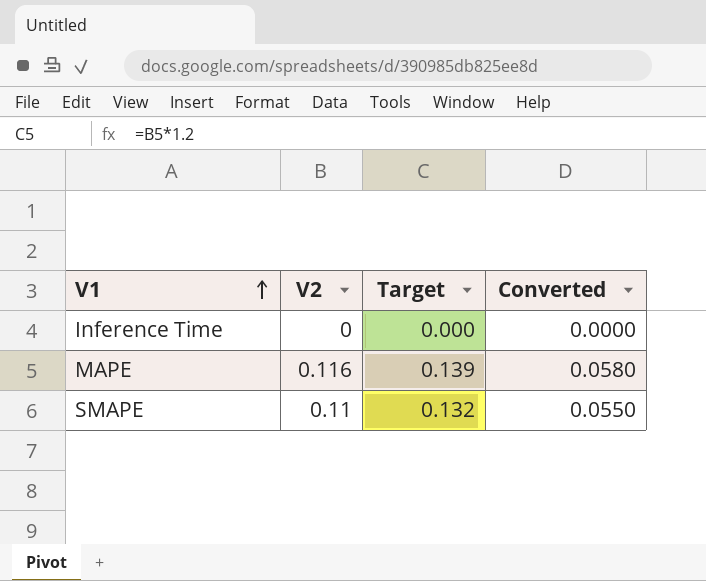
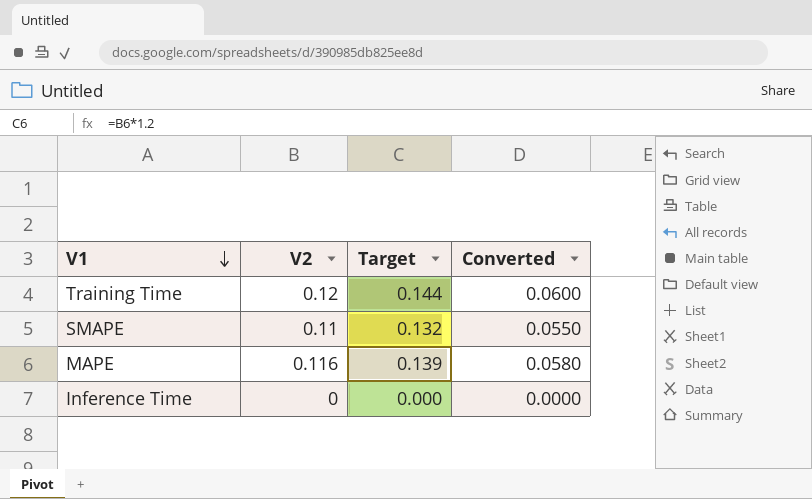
row order: V1 ascending -> V1 descending
row Training Time: none -> 0.12 | 0.144 | 0.0600

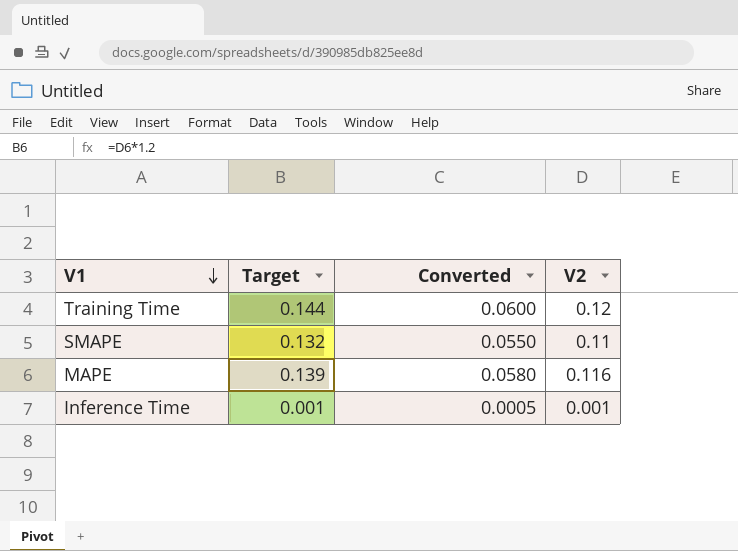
column V2 | position: 2 -> 4
Inference Time | Target: 0.000 -> 0.001
Inference Time | Converted: 0.0000 -> 0.0005
Inference Time | V2: 0 -> 0.001

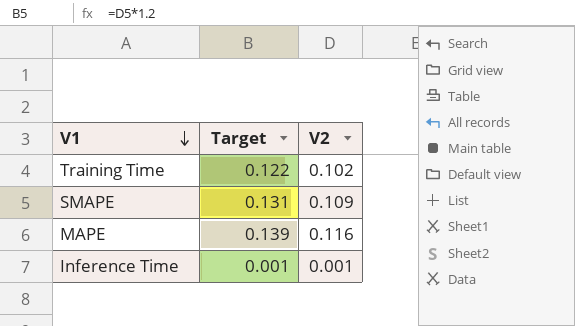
column Converted | formula: [V2] * 0.5 -> none
Training Time | Target: 0.144 -> 0.122
Training Time | V2: 0.12 -> 0.102
SMAPE | Target: 0.132 -> 0.131
SMAPE | V2: 0.11 -> 0.109

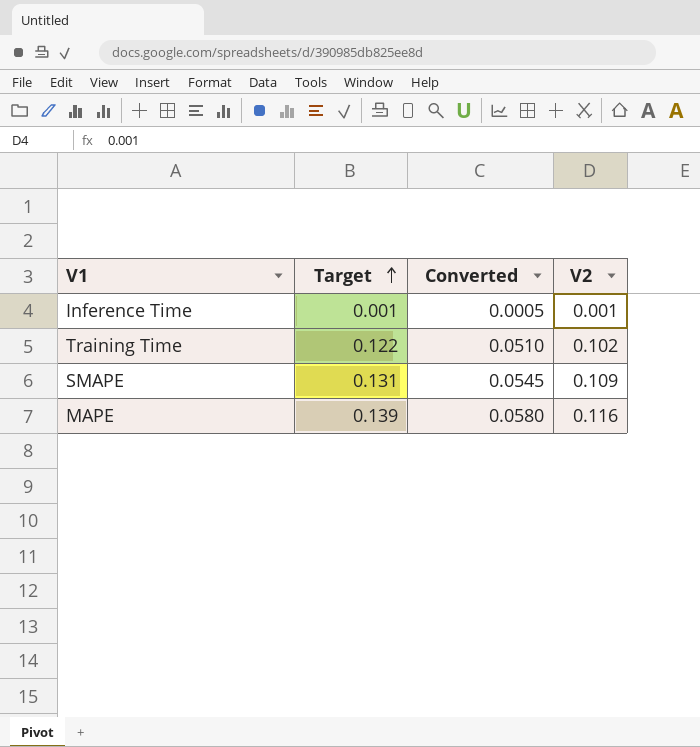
row order: V1 descending -> Target ascending
column Converted | formula: none -> [V2] * 0.5

